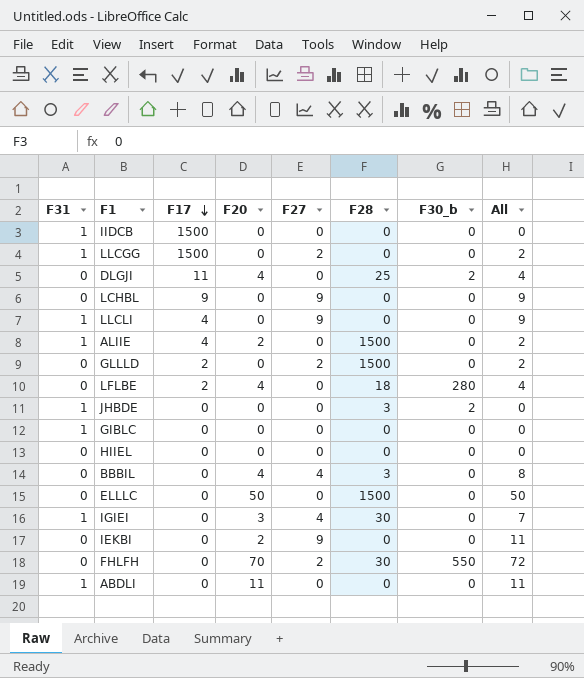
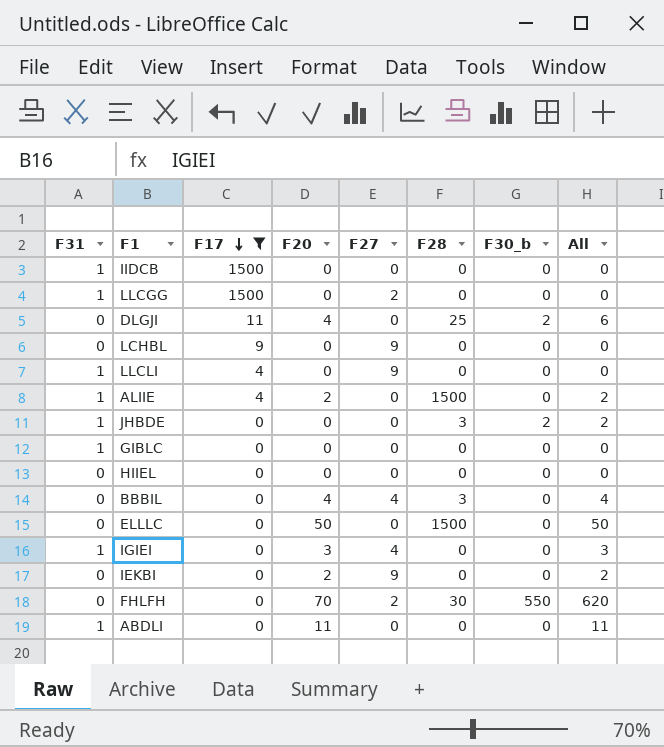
filter: none -> F17 != 2
column All | formula: [F20] + [F27] -> [F20] + [F30_b]
IGIEI | F28: 30 -> 0

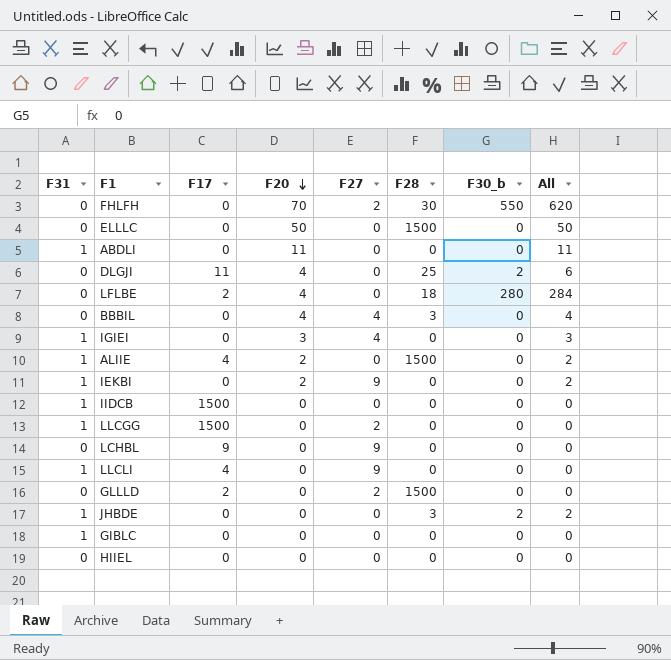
filter: F17 != 2 -> none
row order: F17 descending -> F20 descending
IEKBI | F31: 0 -> 1

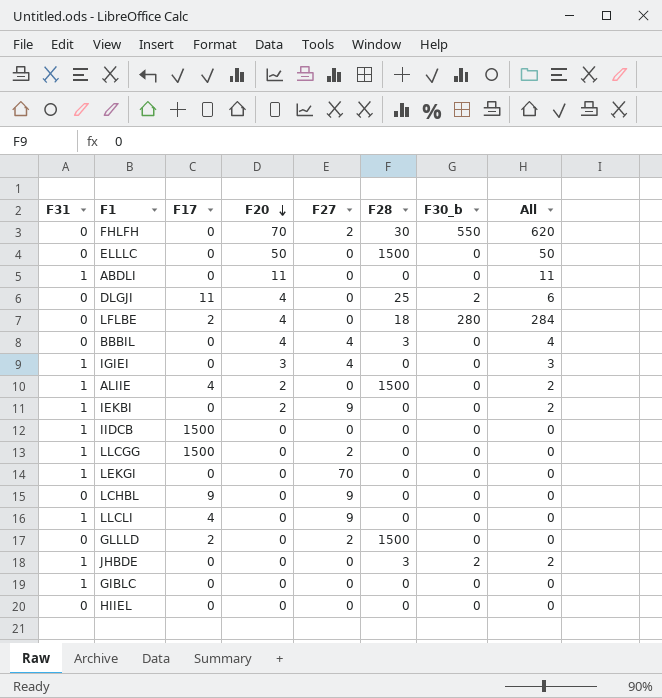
row LEKGI: none -> 1 | 0 | 0 | 70 | 0 | 0 | 0

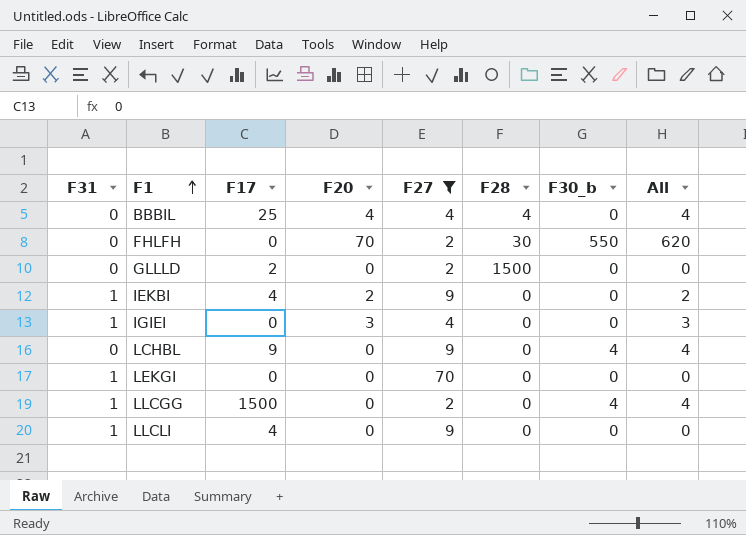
filter: none -> F27 != 0
row order: F20 descending -> F1 ascending
BBBIL | F17: 0 -> 25
BBBIL | F28: 3 -> 4
IEKBI | F17: 0 -> 4
LCHBL | F30_b: 0 -> 4
LCHBL | All: 0 -> 4
LLCGG | F30_b: 0 -> 4
LLCGG | All: 0 -> 4

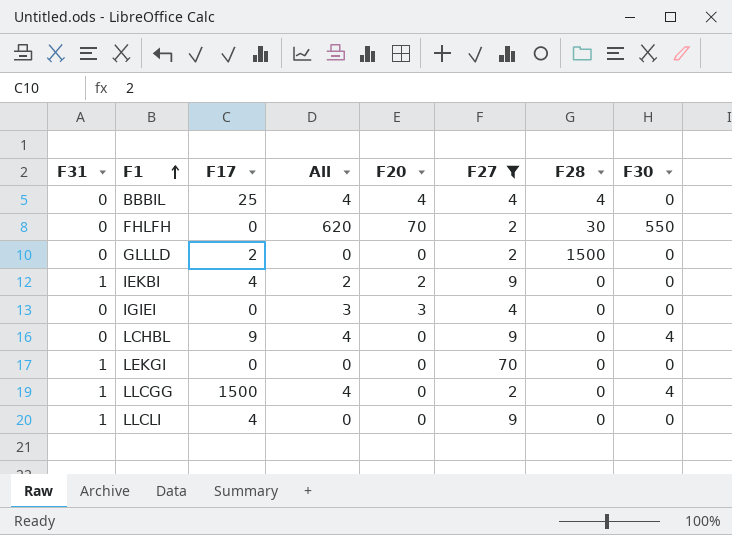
column All | position: 8 -> 4
column name: F30_b -> F30
IGIEI | F31: 1 -> 0

